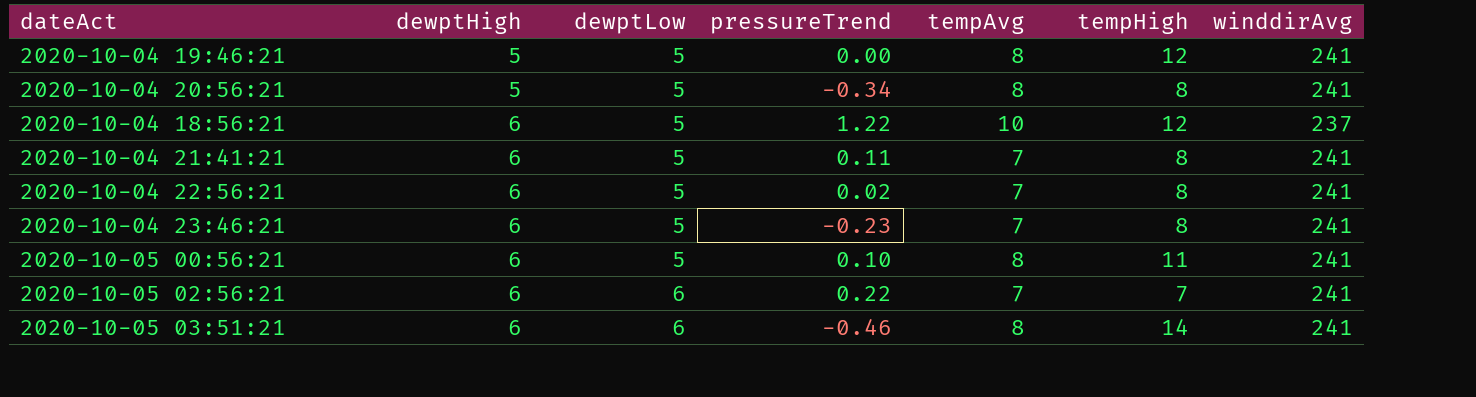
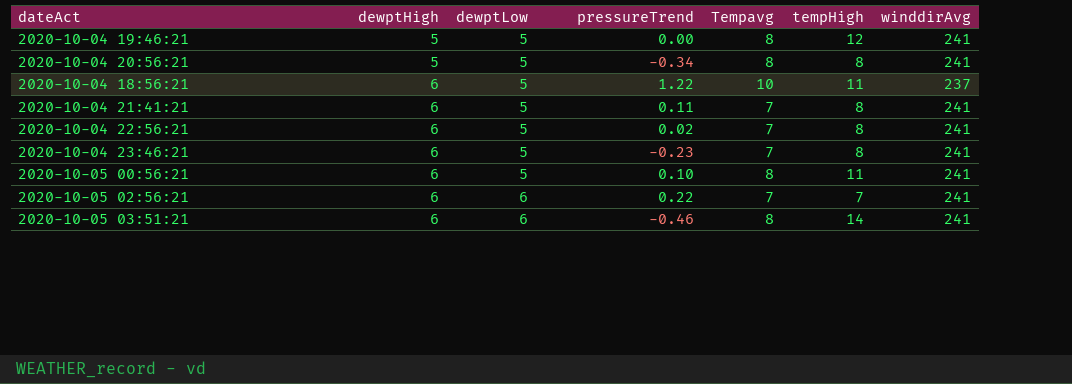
column name: tempAvg -> Tempavg
2020-10-04 18:56:21 | tempHigh: 12 -> 11

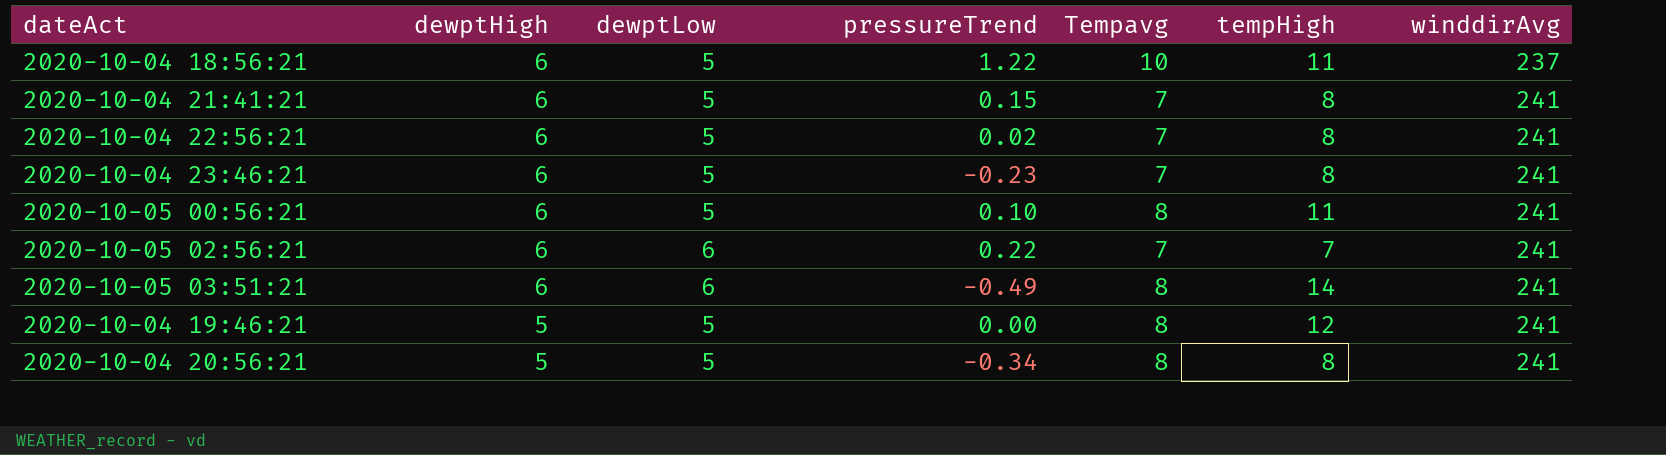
row order: dewptHigh ascending -> dewptHigh descending
2020-10-04 21:41:21 | pressureTrend: 0.11 -> 0.15
2020-10-05 03:51:21 | pressureTrend: -0.46 -> -0.49

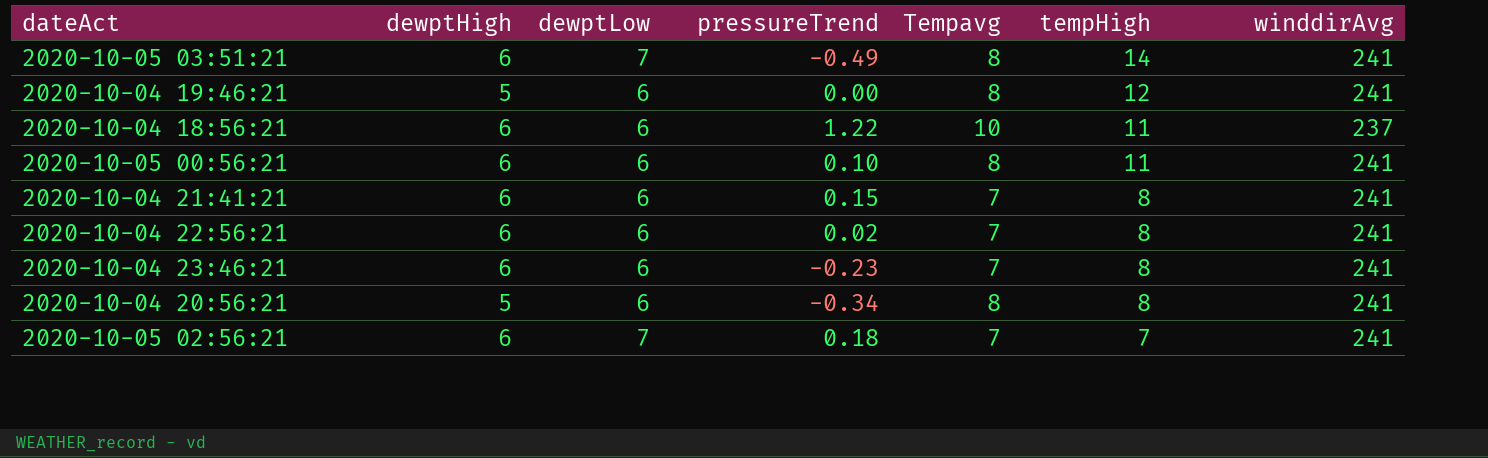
row order: dewptHigh descending -> tempHigh descending
2020-10-05 03:51:21 | dewptLow: 6 -> 7
2020-10-04 19:46:21 | dewptLow: 5 -> 6
2020-10-04 18:56:21 | dewptLow: 5 -> 6
2020-10-05 00:56:21 | dewptLow: 5 -> 6
2020-10-04 21:41:21 | dewptLow: 5 -> 6
2020-10-04 22:56:21 | dewptLow: 5 -> 6
2020-10-04 23:46:21 | dewptLow: 5 -> 6
2020-10-04 20:56:21 | dewptLow: 5 -> 6
2020-10-05 02:56:21 | dewptLow: 6 -> 7
2020-10-05 02:56:21 | pressureTrend: 0.22 -> 0.18

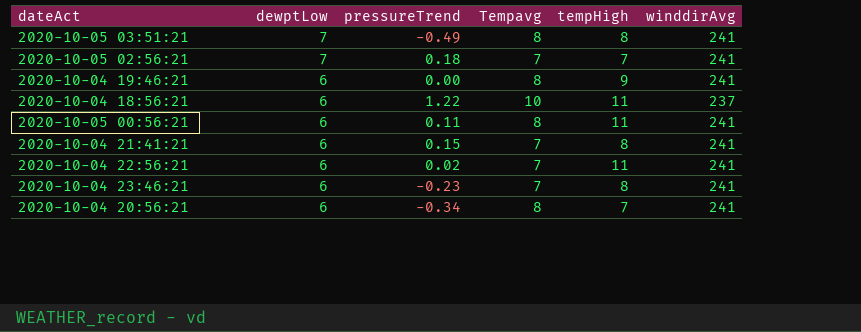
row order: tempHigh descending -> dewptLow descending
column dewptHigh | position: 2 -> none
2020-10-05 03:51:21 | tempHigh: 14 -> 8
2020-10-04 19:46:21 | tempHigh: 12 -> 9
2020-10-05 00:56:21 | pressureTrend: 0.10 -> 0.11
2020-10-04 22:56:21 | tempHigh: 8 -> 11
2020-10-04 20:56:21 | tempHigh: 8 -> 7

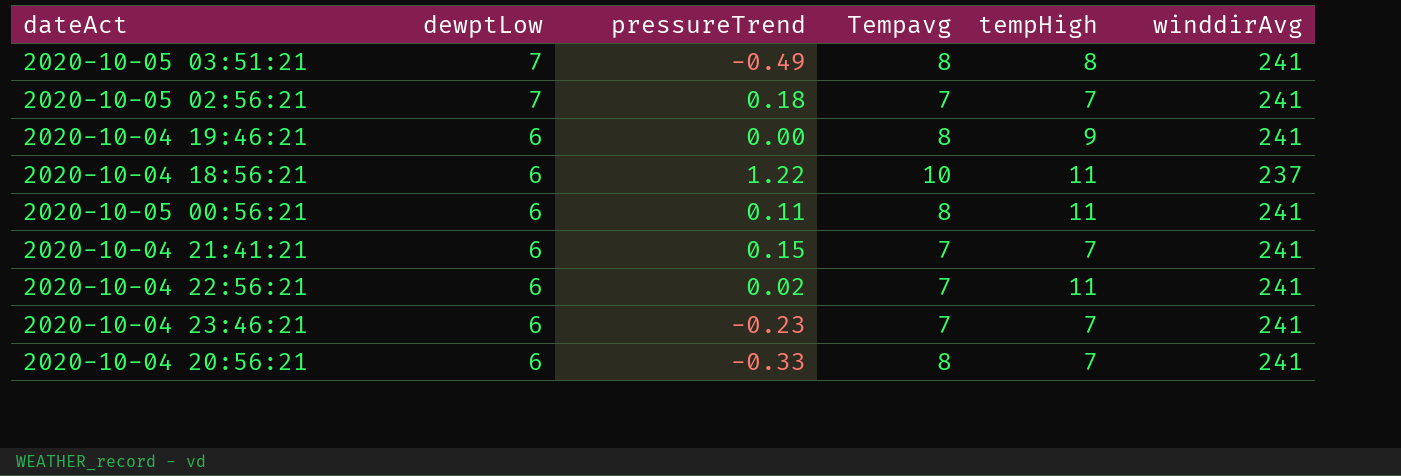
2020-10-04 21:41:21 | tempHigh: 8 -> 7
2020-10-04 23:46:21 | tempHigh: 8 -> 7
2020-10-04 20:56:21 | pressureTrend: -0.34 -> -0.33

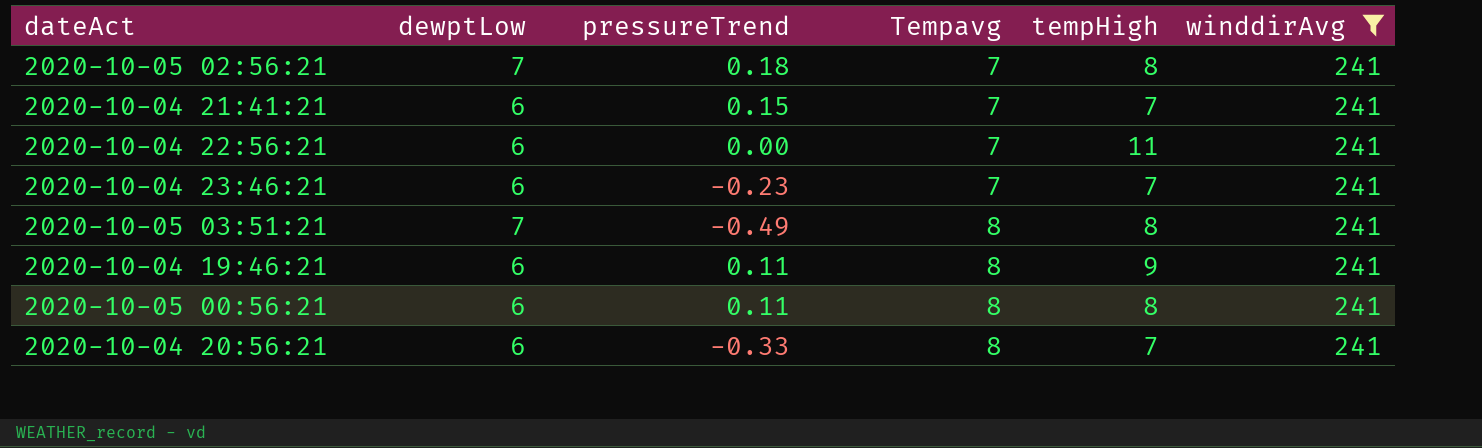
filter: none -> winddirAvg = 241
row order: dewptLow descending -> Tempavg ascending
2020-10-05 02:56:21 | tempHigh: 7 -> 8
2020-10-04 22:56:21 | pressureTrend: 0.02 -> 0.00
2020-10-04 19:46:21 | pressureTrend: 0.00 -> 0.11
2020-10-05 00:56:21 | tempHigh: 11 -> 8

